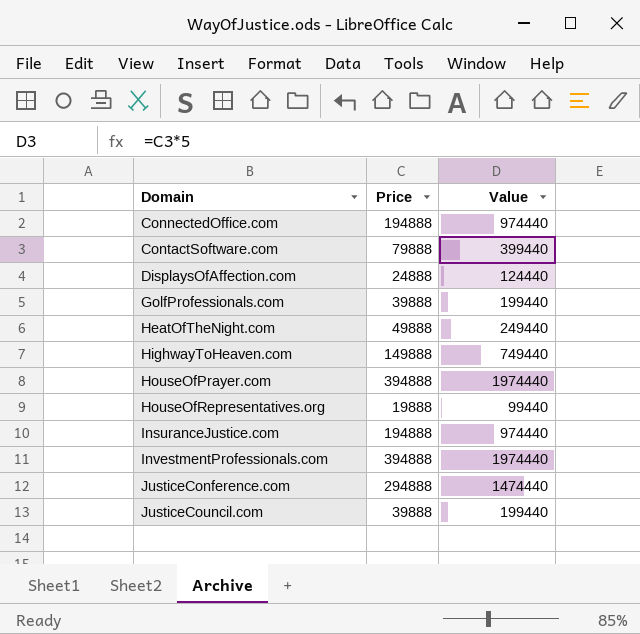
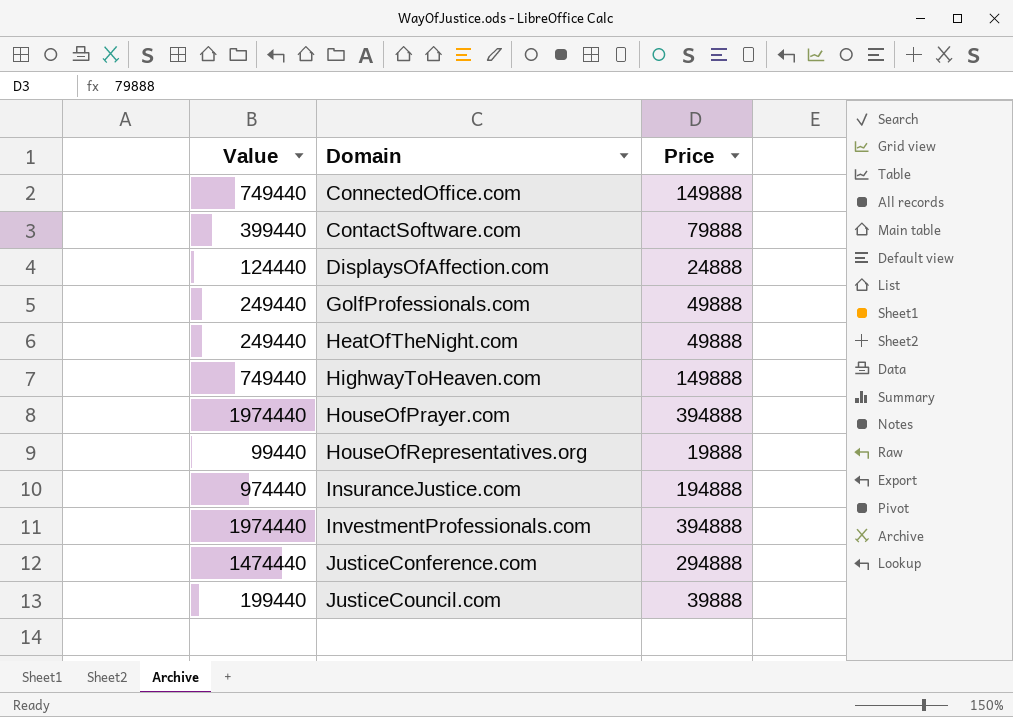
column Value | position: 3 -> 1
ConnectedOffice.com | Value: 974440 -> 749440
ConnectedOffice.com | Price: 194888 -> 149888
GolfProfessionals.com | Value: 199440 -> 249440
GolfProfessionals.com | Price: 39888 -> 49888

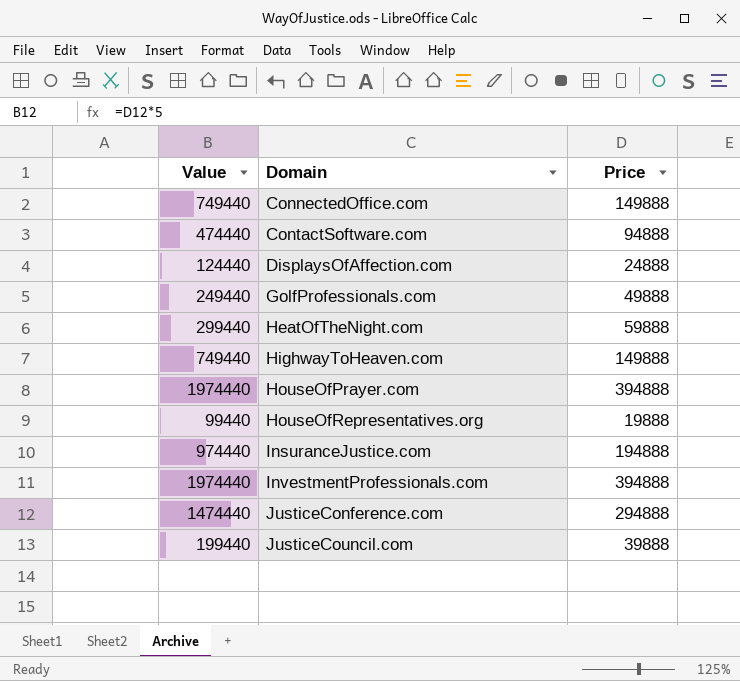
ContactSoftware.com | Value: 399440 -> 474440
ContactSoftware.com | Price: 79888 -> 94888
HeatOfTheNight.com | Value: 249440 -> 299440
HeatOfTheNight.com | Price: 49888 -> 59888

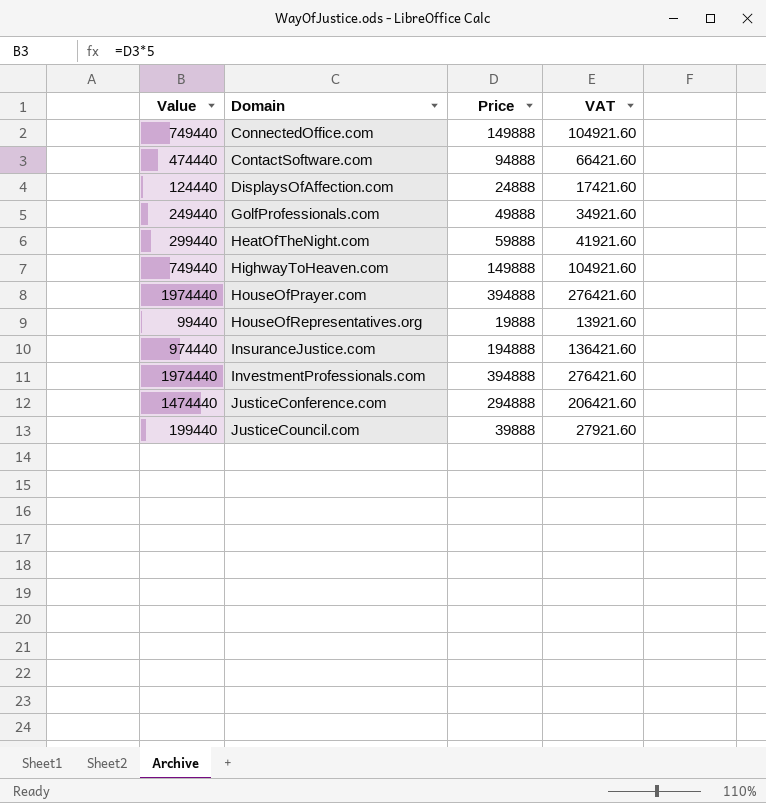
column VAT | formula: none -> [Price] * 0.7

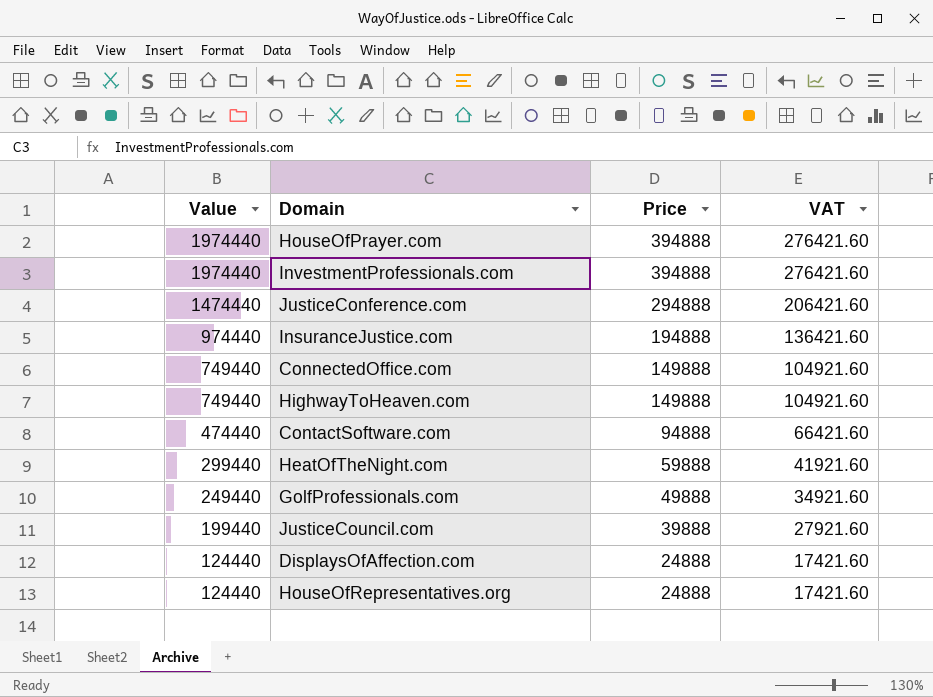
row order: Domain ascending -> Value descending
HouseOfRepresentatives.org | Value: 99440 -> 124440
HouseOfRepresentatives.org | Price: 19888 -> 24888
HouseOfRepresentatives.org | VAT: 13921.60 -> 17421.60

